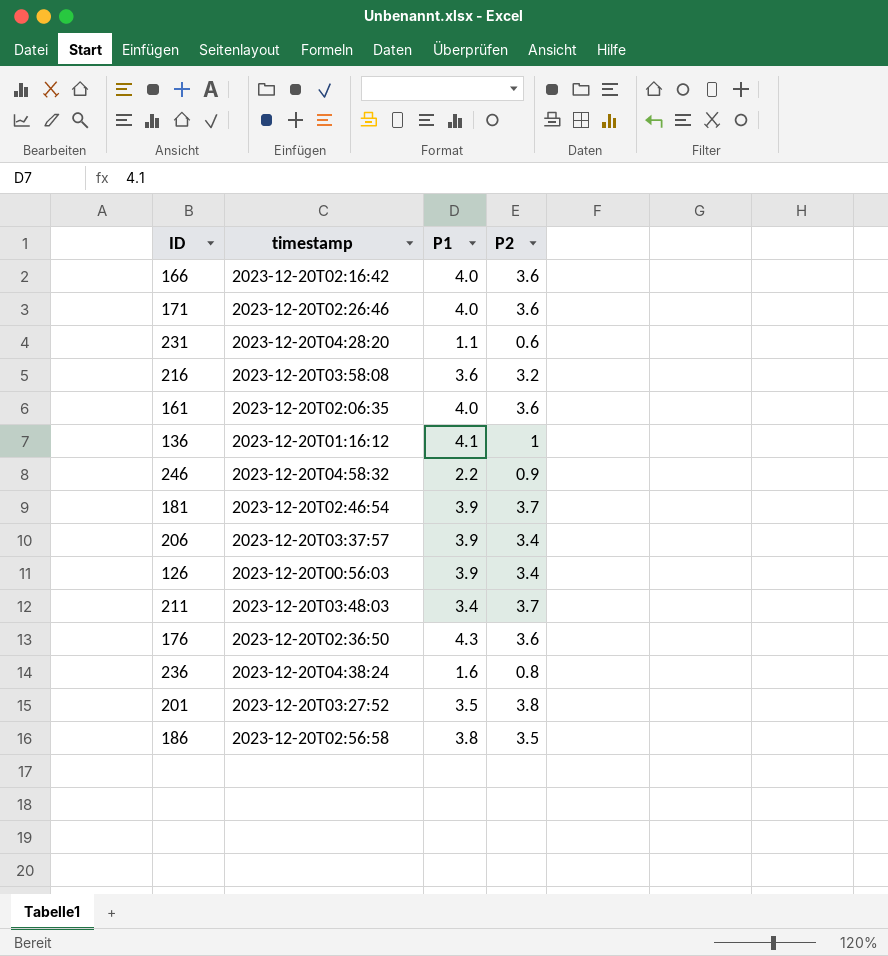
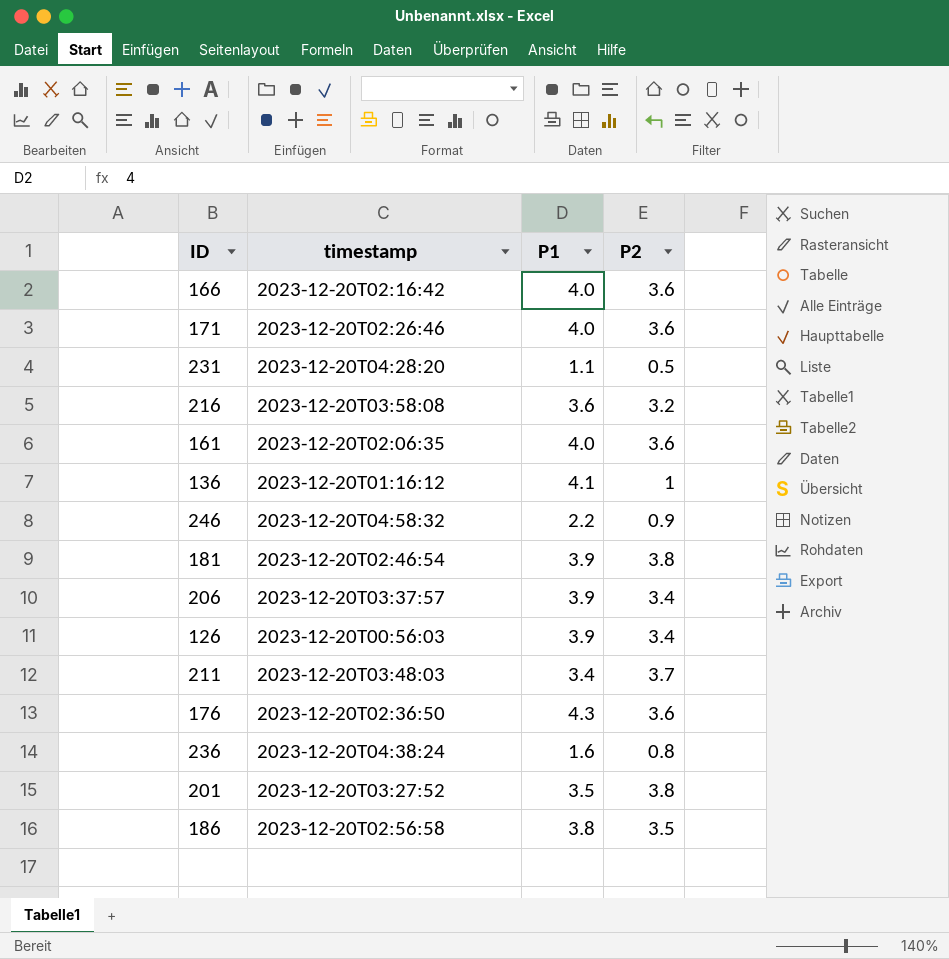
231 | P2: 0.6 -> 0.5
181 | P2: 3.7 -> 3.8

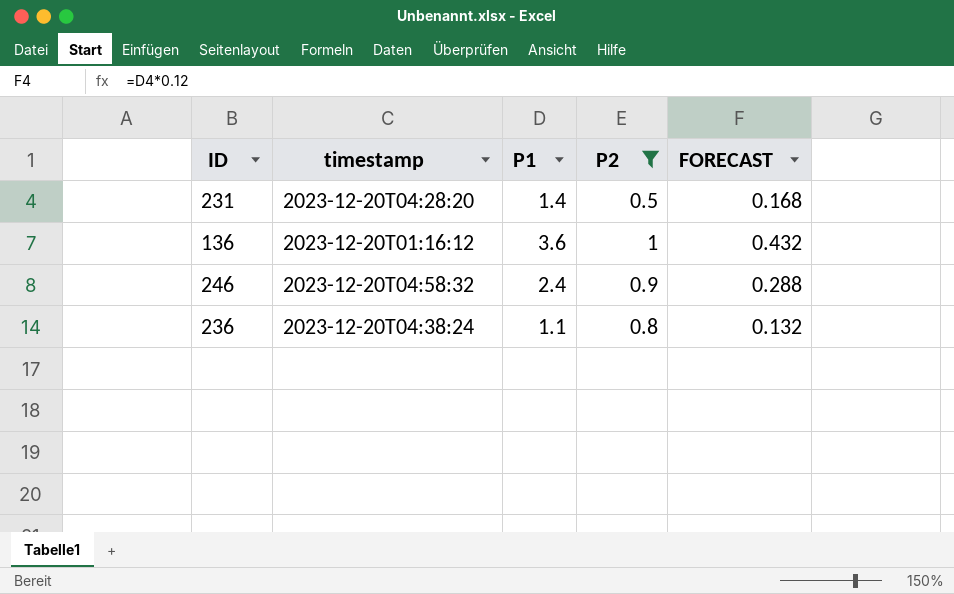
filter: none -> P2 <= 1
column FORECAST | formula: none -> [P1] * 0.12
231 | P1: 1.1 -> 1.4
136 | P1: 4.1 -> 3.6
246 | P1: 2.2 -> 2.4
236 | P1: 1.6 -> 1.1

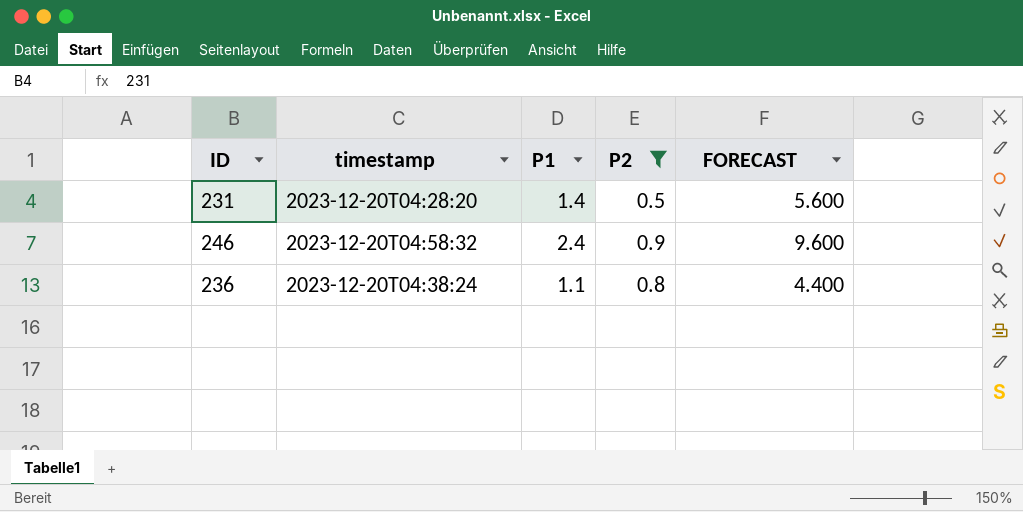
column FORECAST | formula: [P1] * 0.12 -> [P1] * 4
row 136: 2023-12-20T01:16:12 | 3.6 | 1 | 0.432 -> none

